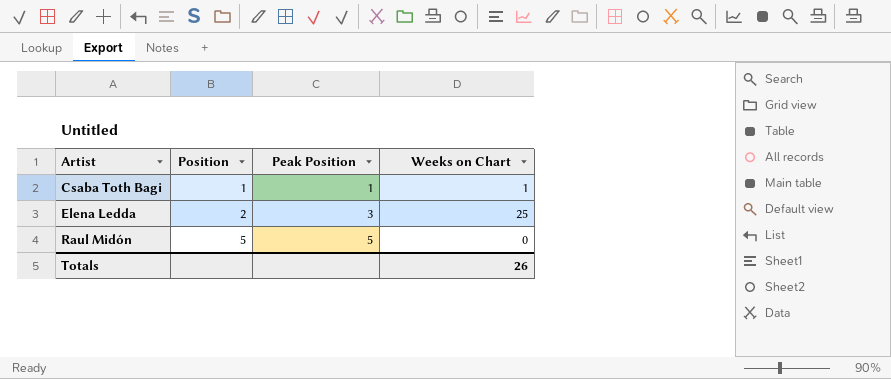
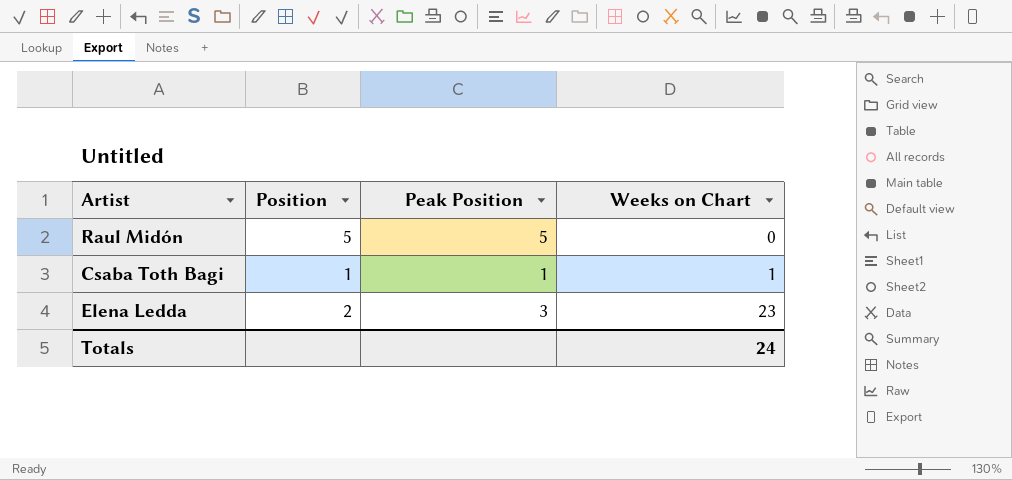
row order: Artist ascending -> Weeks on Chart ascending
Elena Ledda | Weeks on Chart: 25 -> 23
Totals | Weeks on Chart: 26 -> 24

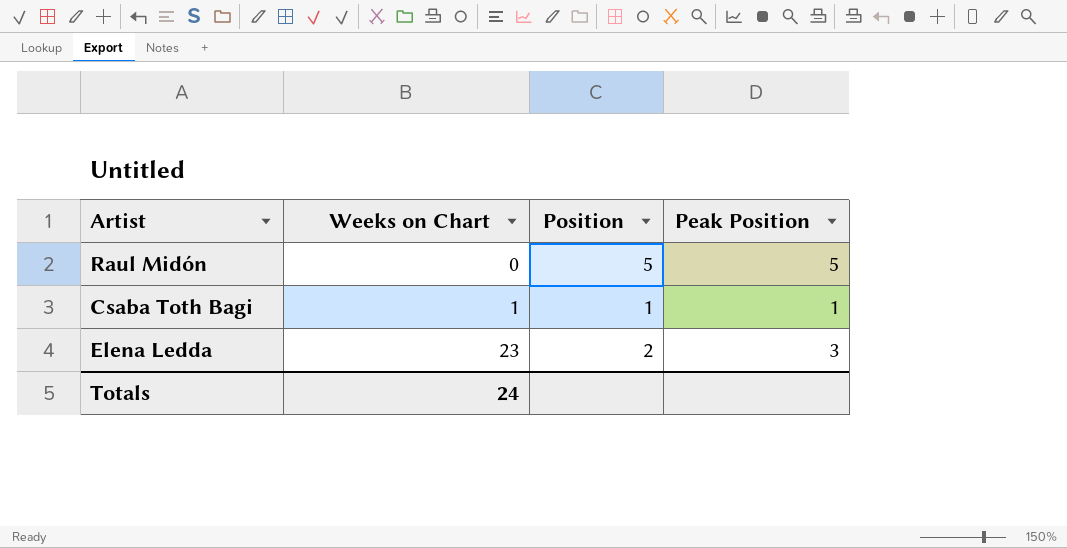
column Weeks on Chart | position: 4 -> 2

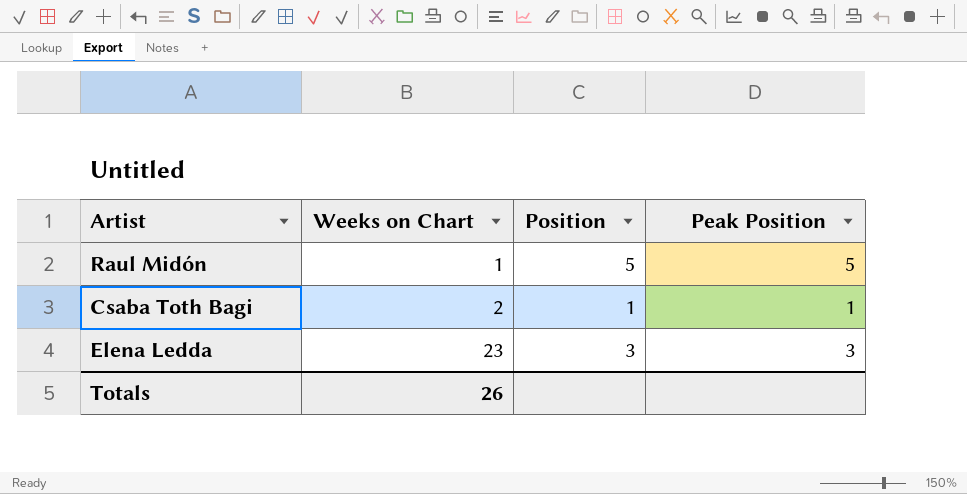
Raul Midón | Weeks on Chart: 0 -> 1
Csaba Toth Bagi | Weeks on Chart: 1 -> 2
Elena Ledda | Position: 2 -> 3
Totals | Weeks on Chart: 24 -> 26

